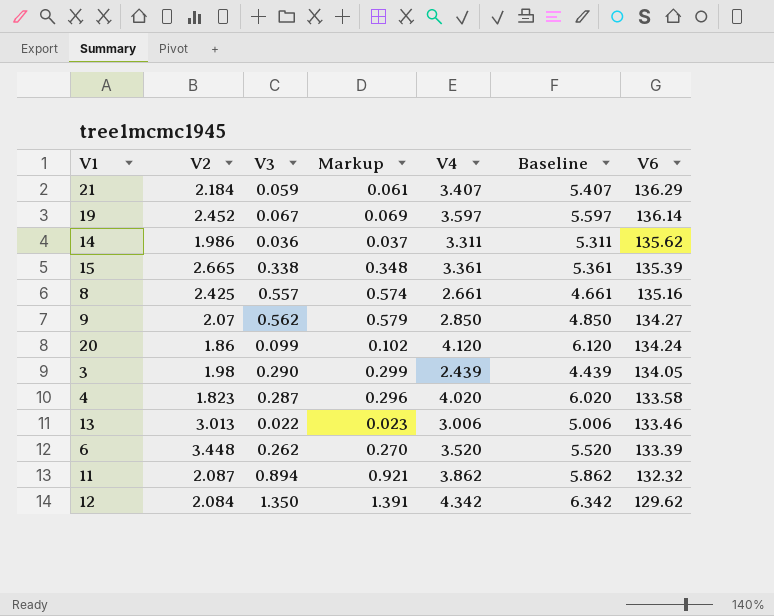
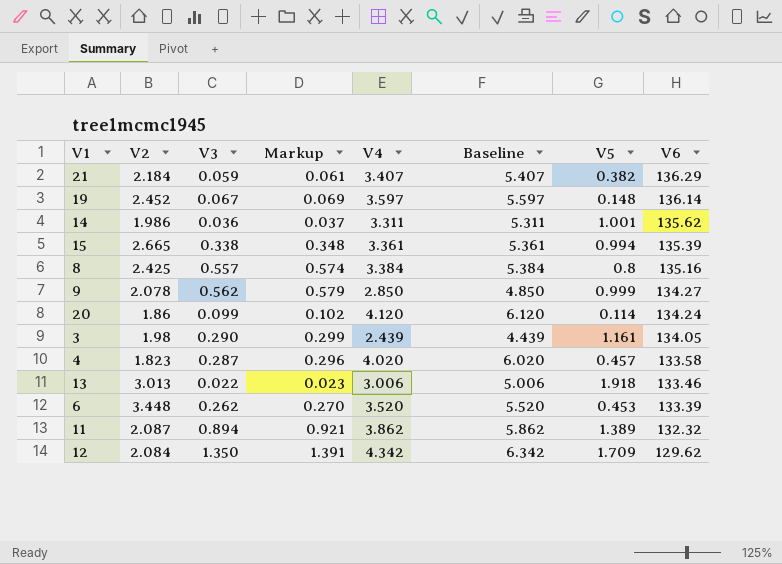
column V5 | position: none -> 7
8 | V4: 2.661 -> 3.384
8 | Baseline: 4.661 -> 5.384
9 | V2: 2.07 -> 2.078

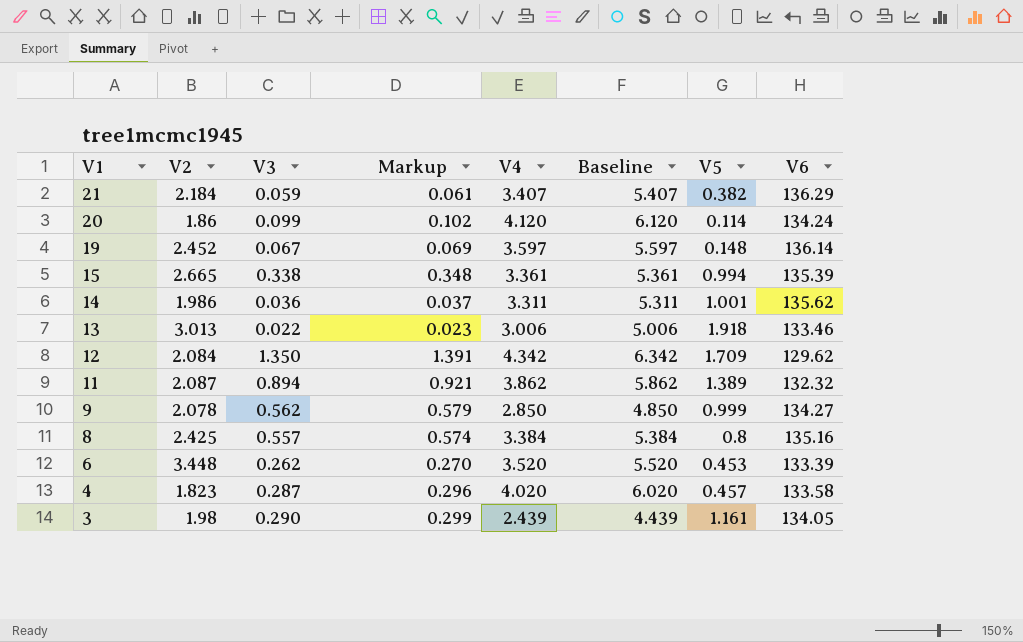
row order: V6 descending -> V1 descending

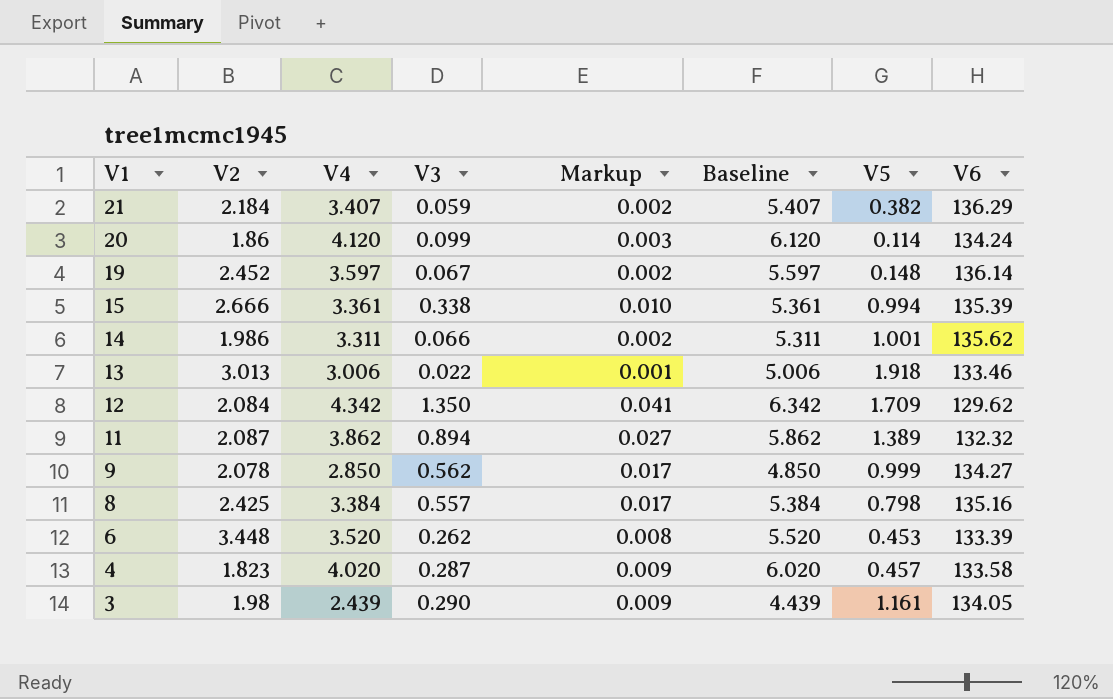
column V4 | position: 5 -> 3
column Markup | formula: [V3] * 1.03 -> [V3] * 0.03
15 | V2: 2.665 -> 2.666
14 | V3: 0.036 -> 0.066
8 | V5: 0.8 -> 0.798

